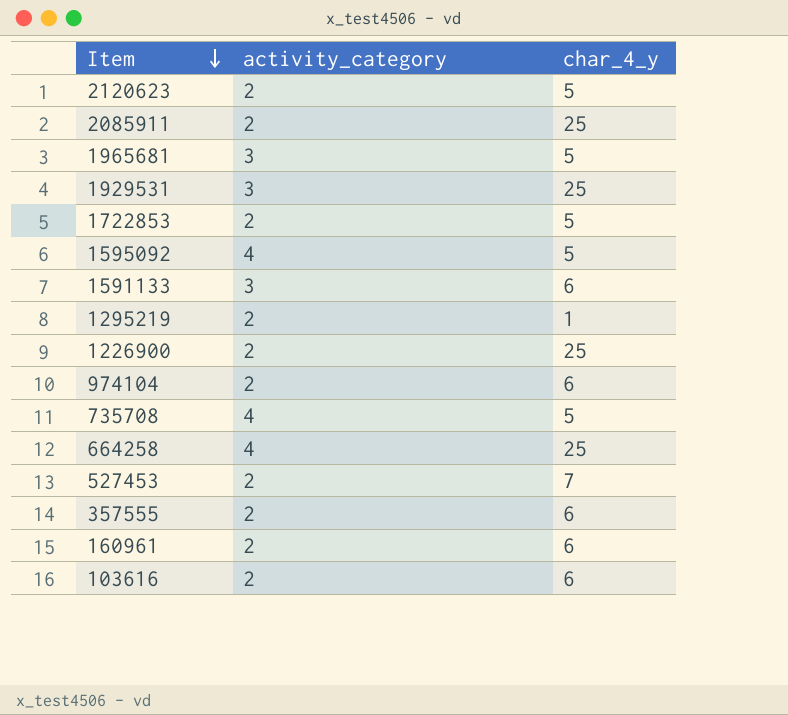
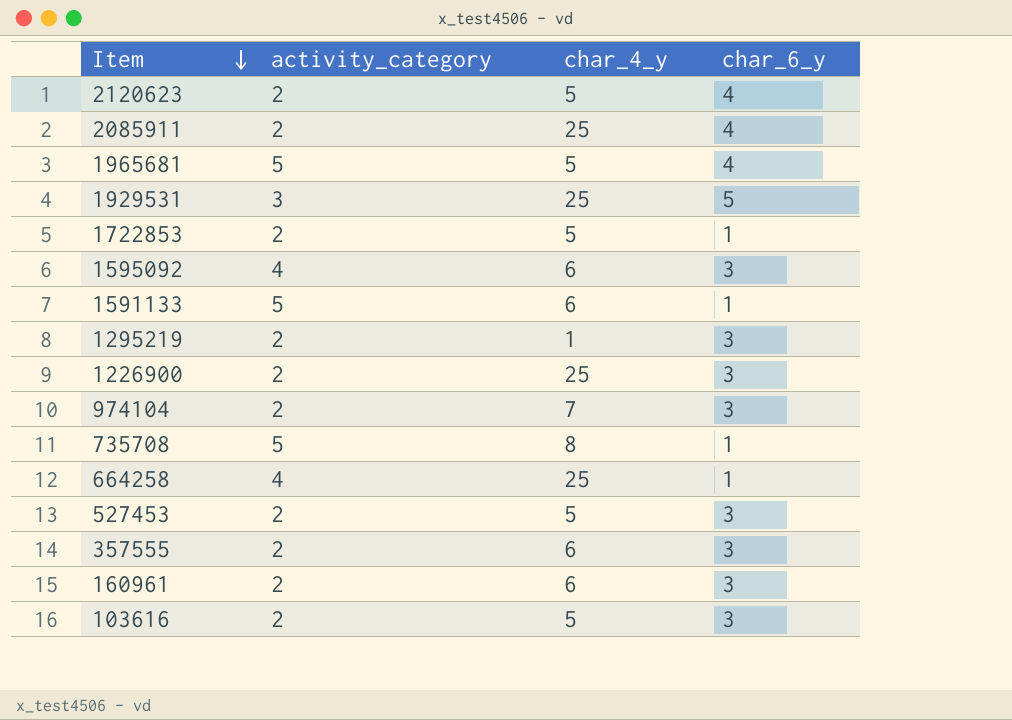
column char_6_y | position: none -> 4
1965681 | activity_category: 3 -> 5
1595092 | char_4_y: 5 -> 6
1591133 | activity_category: 3 -> 5
974104 | char_4_y: 6 -> 7
735708 | activity_category: 4 -> 5
735708 | char_4_y: 5 -> 8
527453 | char_4_y: 7 -> 5
103616 | char_4_y: 6 -> 5

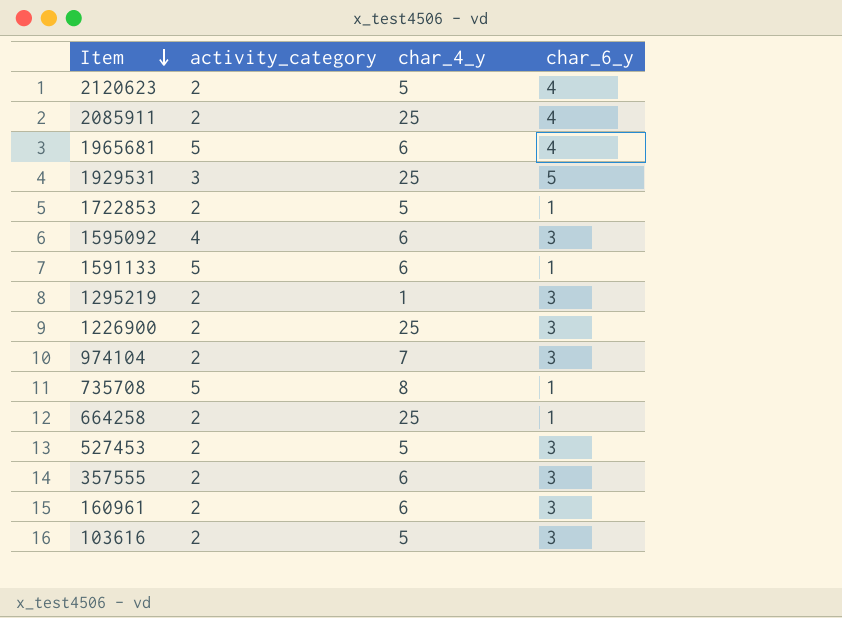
1965681 | char_4_y: 5 -> 6
664258 | activity_category: 4 -> 2

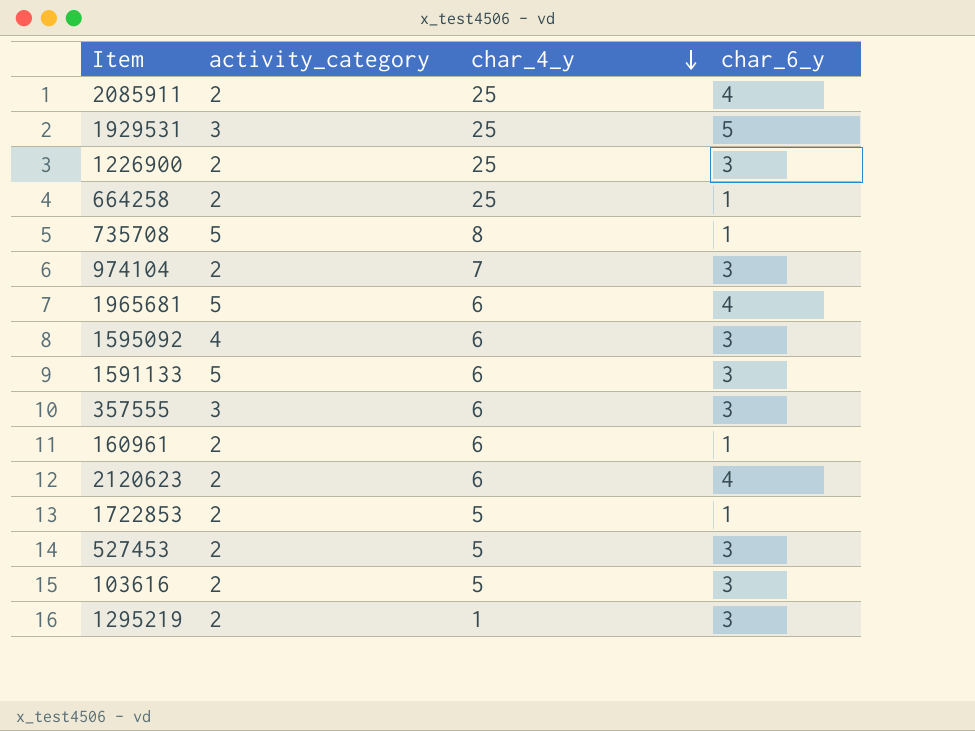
row order: Item descending -> char_4_y descending
1591133 | char_6_y: 1 -> 3
357555 | activity_category: 2 -> 3
160961 | char_6_y: 3 -> 1
2120623 | char_4_y: 5 -> 6

